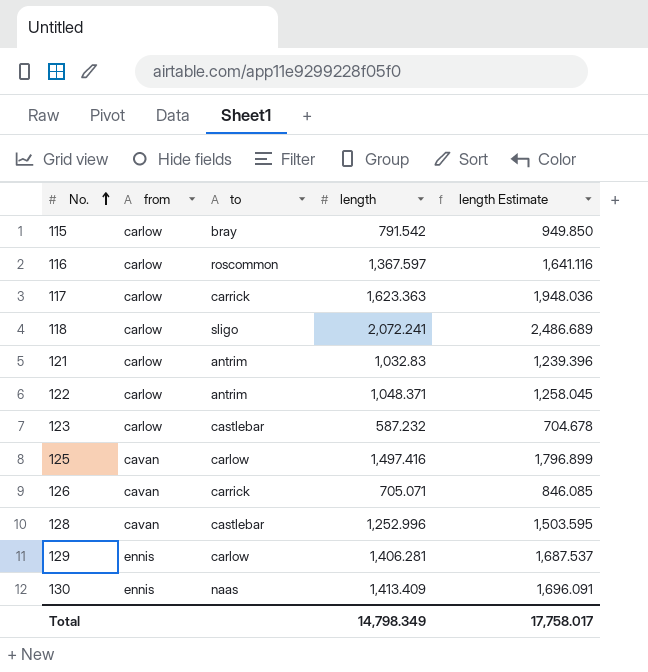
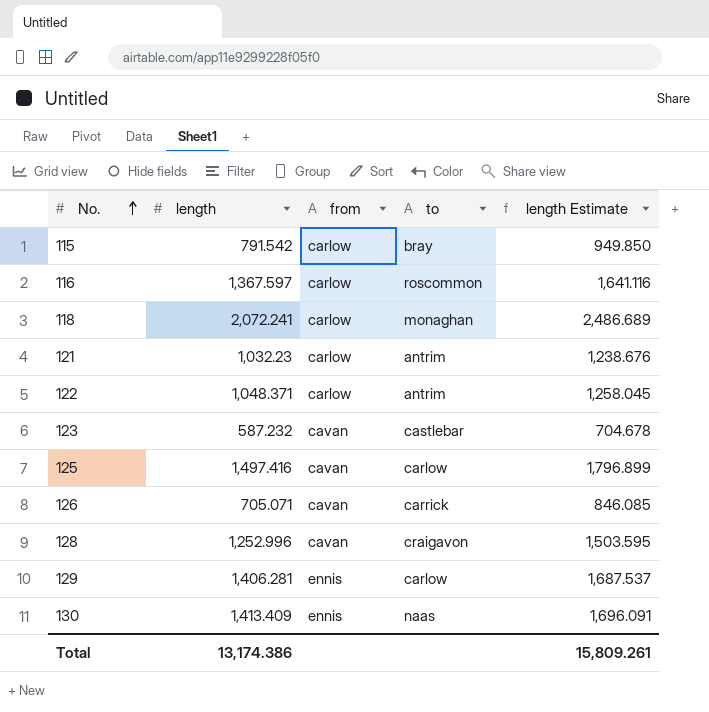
column length | position: 4 -> 2
row 117: carlow | carrick | 1,623.363 | 1,948.036 -> none
118 | to: sligo -> monaghan
121 | length: 1,032.83 -> 1,032.23
121 | length Estimate: 1,239.396 -> 1,238.676
123 | from: carlow -> cavan
128 | to: castlebar -> craigavon
Total | length: 14,798.349 -> 13,174.386
Total | length Estimate: 17,758.017 -> 15,809.261

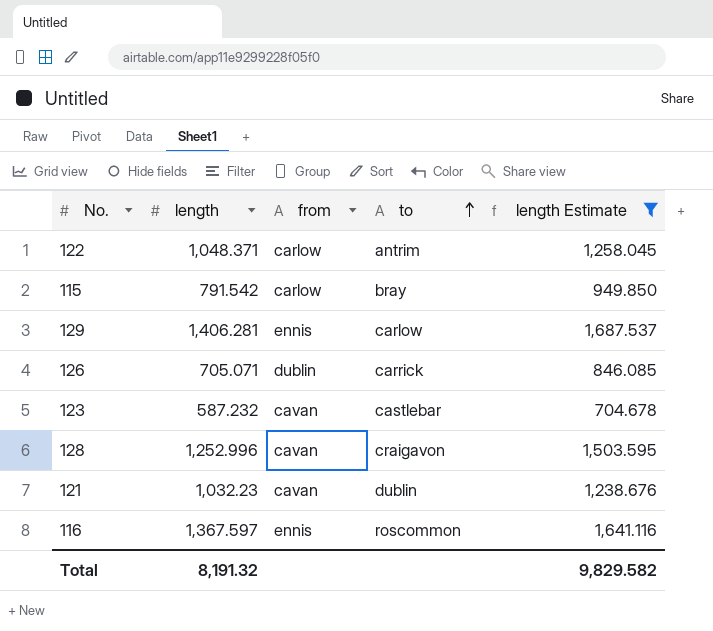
filter: none -> length Estimate <= 1,687.537
row order: No. ascending -> to ascending
126 | from: cavan -> dublin
121 | from: carlow -> cavan
121 | to: antrim -> dublin
116 | from: carlow -> ennis
Total | length: 13,174.386 -> 8,191.32
Total | length Estimate: 15,809.261 -> 9,829.582

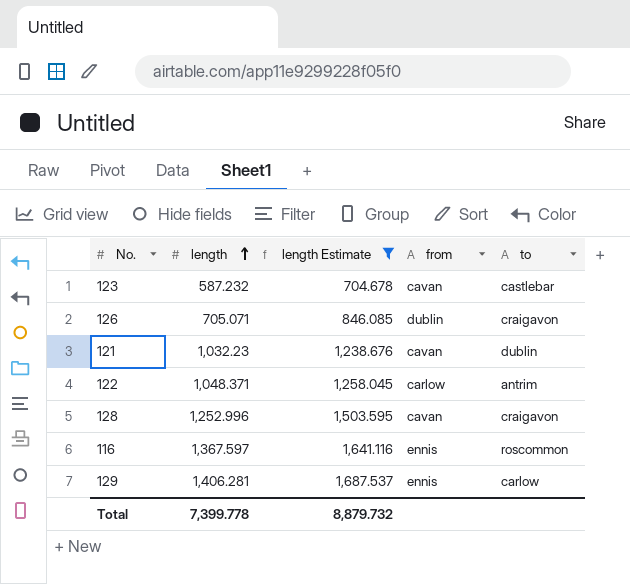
row order: to ascending -> length ascending
column length Estimate | position: 5 -> 3
row 115: 791.542 | carlow | bray | 949.850 -> none
126 | to: carrick -> craigavon
Total | length: 8,191.32 -> 7,399.778
Total | length Estimate: 9,829.582 -> 8,879.732

